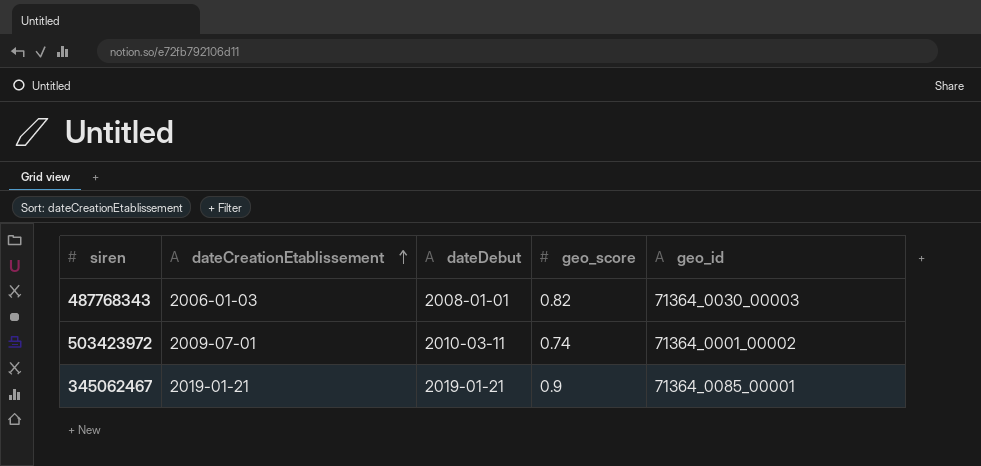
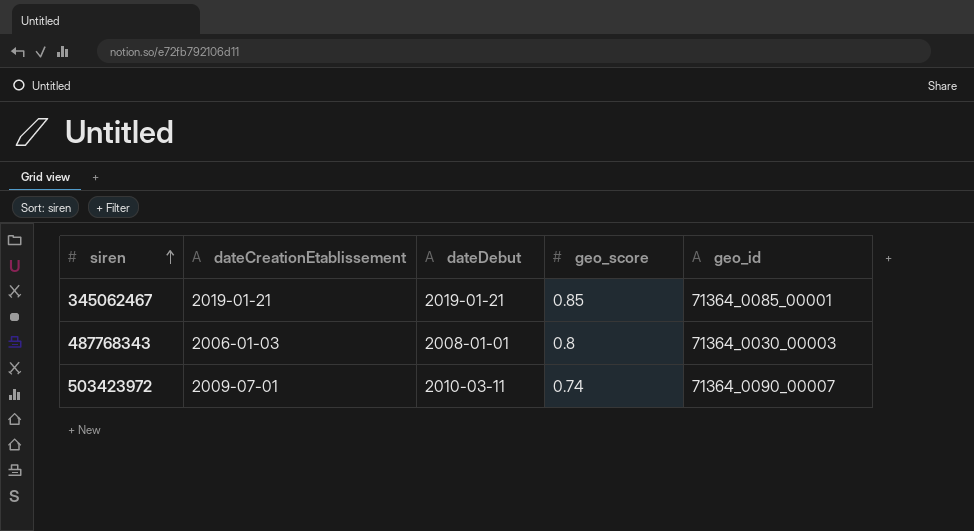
row order: dateCreationEtablissement ascending -> siren ascending
345062467 | geo_score: 0.9 -> 0.85
487768343 | geo_score: 0.82 -> 0.8
503423972 | geo_id: 71364_0001_00002 -> 71364_0090_00007

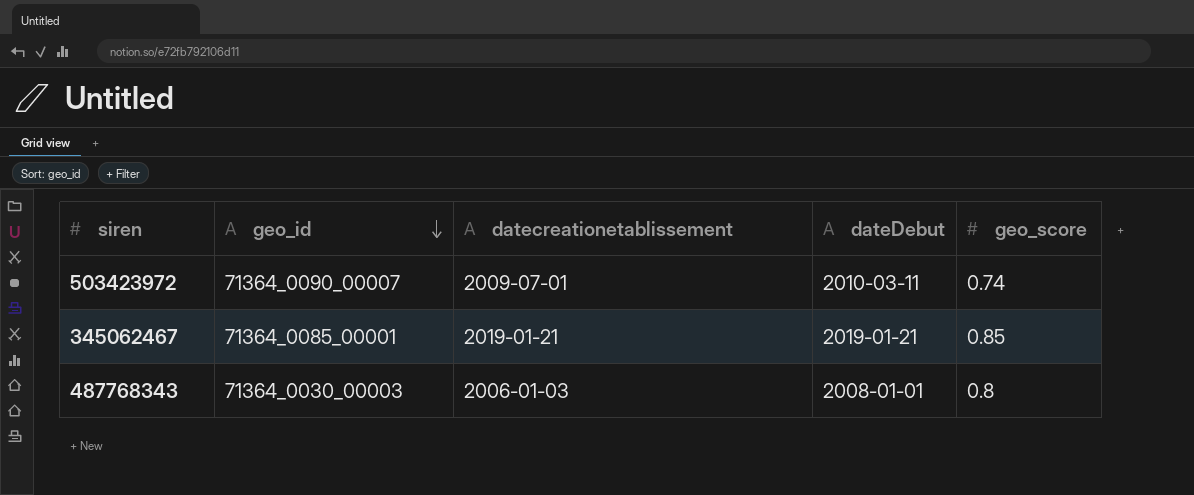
row order: siren ascending -> geo_id descending
column geo_id | position: 5 -> 2
column name: dateCreationEtablissement -> datecreationetablissement

